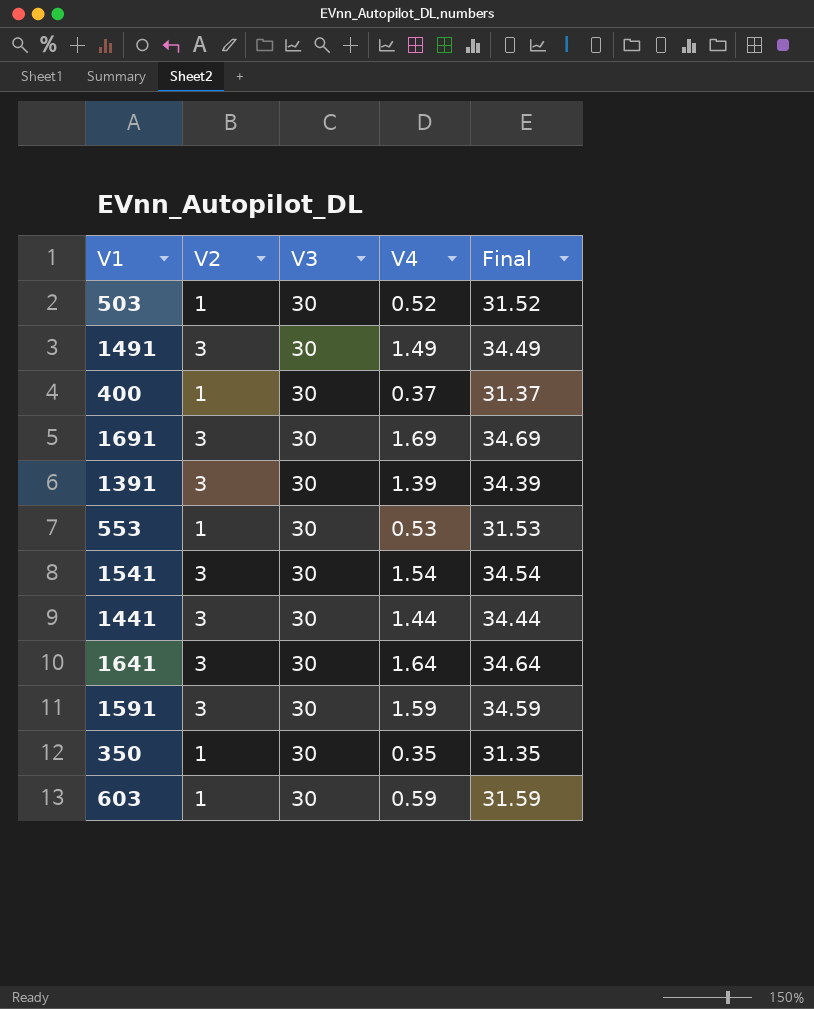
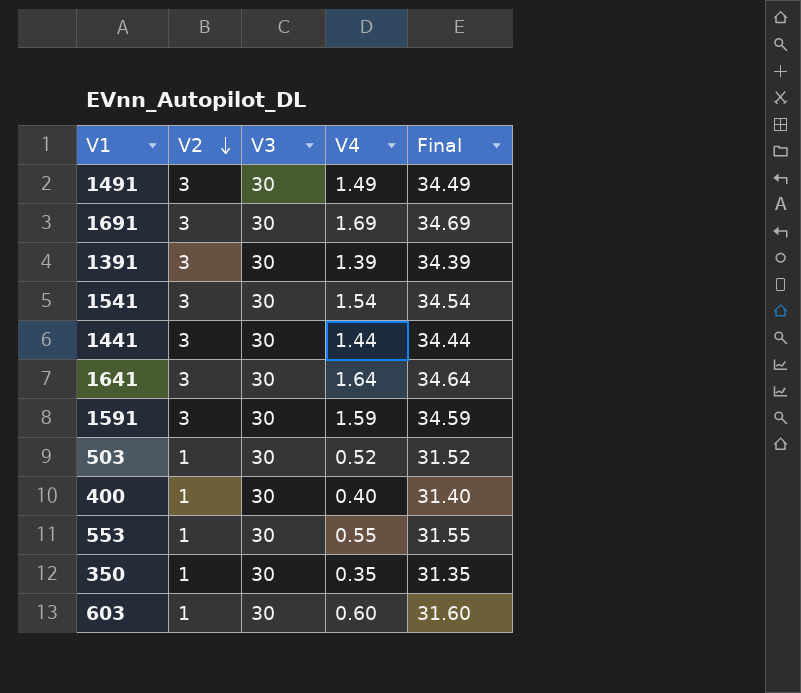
row order: none -> V2 descending
400 | V4: 0.37 -> 0.40
400 | Final: 31.37 -> 31.40
553 | V4: 0.53 -> 0.55
553 | Final: 31.53 -> 31.55
603 | V4: 0.59 -> 0.60
603 | Final: 31.59 -> 31.60

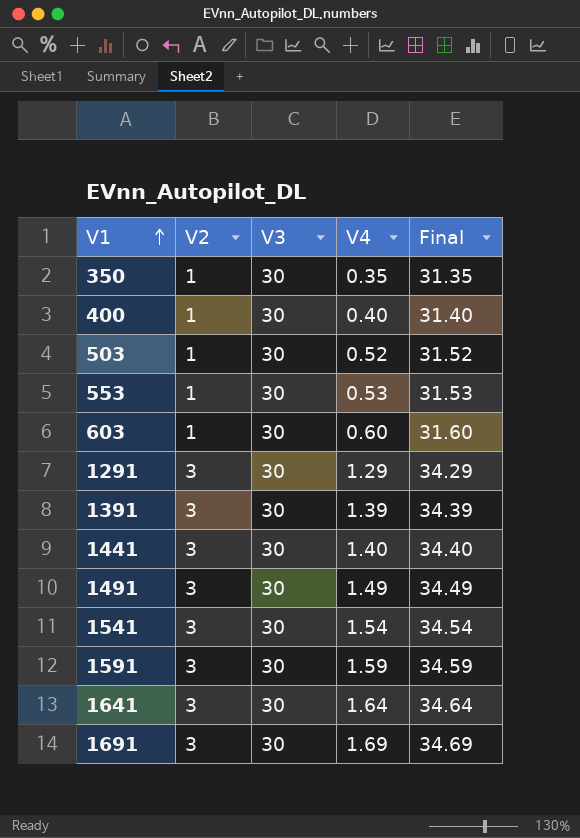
row order: V2 descending -> V1 ascending
553 | V4: 0.55 -> 0.53
553 | Final: 31.55 -> 31.53
row 1291: none -> 3 | 30 | 1.29 | 34.29
1441 | V4: 1.44 -> 1.40
1441 | Final: 34.44 -> 34.40

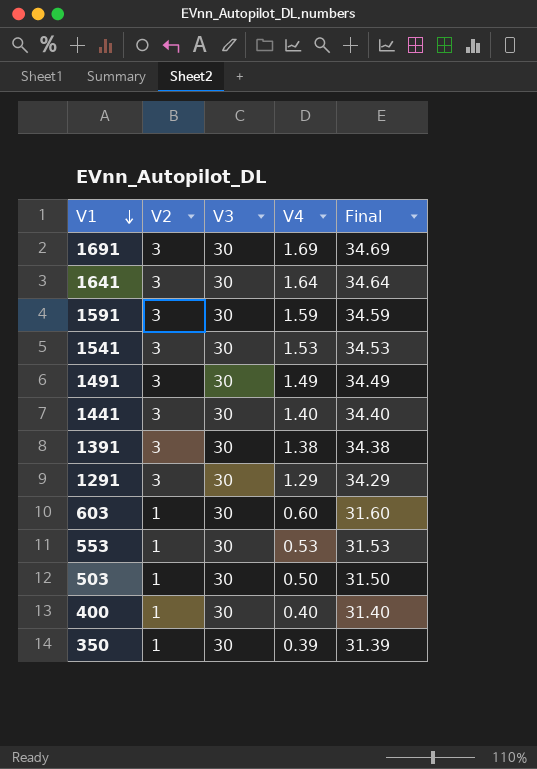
row order: V1 ascending -> V1 descending
1541 | V4: 1.54 -> 1.53
1541 | Final: 34.54 -> 34.53
1391 | V4: 1.39 -> 1.38
1391 | Final: 34.39 -> 34.38
503 | V4: 0.52 -> 0.50
503 | Final: 31.52 -> 31.50
350 | V4: 0.35 -> 0.39
350 | Final: 31.35 -> 31.39

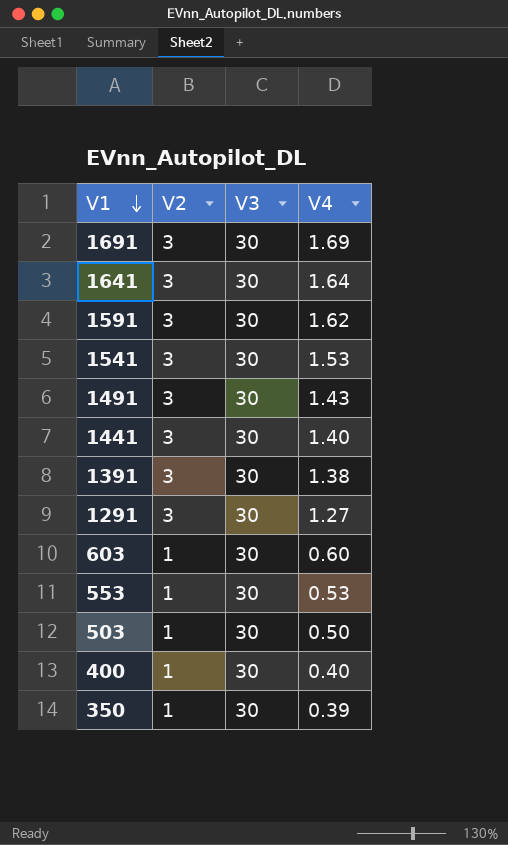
column Final | formula: [V2] + [V3] + [V4] -> none
1591 | V4: 1.59 -> 1.62
1491 | V4: 1.49 -> 1.43
1291 | V4: 1.29 -> 1.27

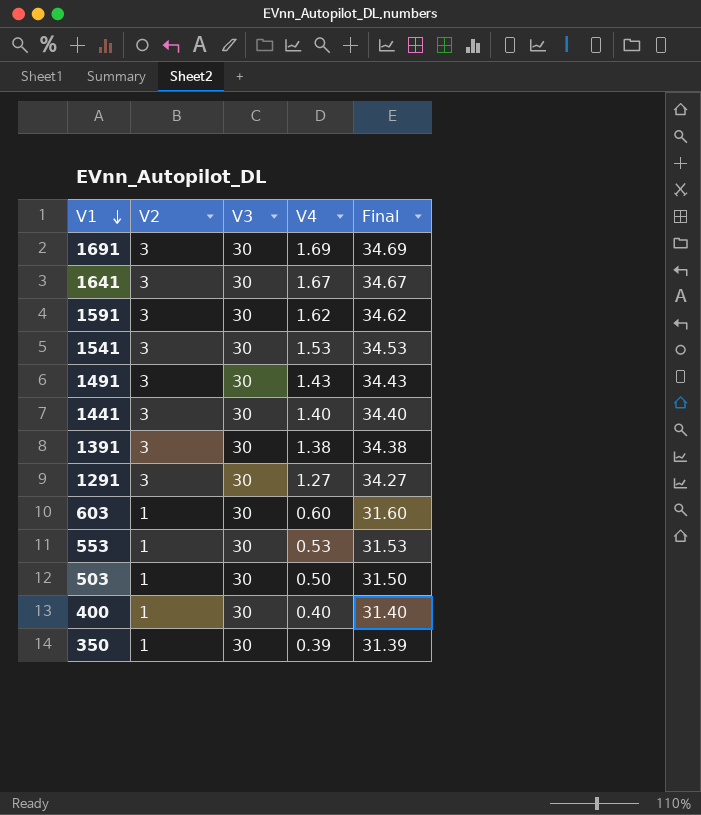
column Final | formula: none -> [V2] + [V3] + [V4]
1641 | V4: 1.64 -> 1.67

